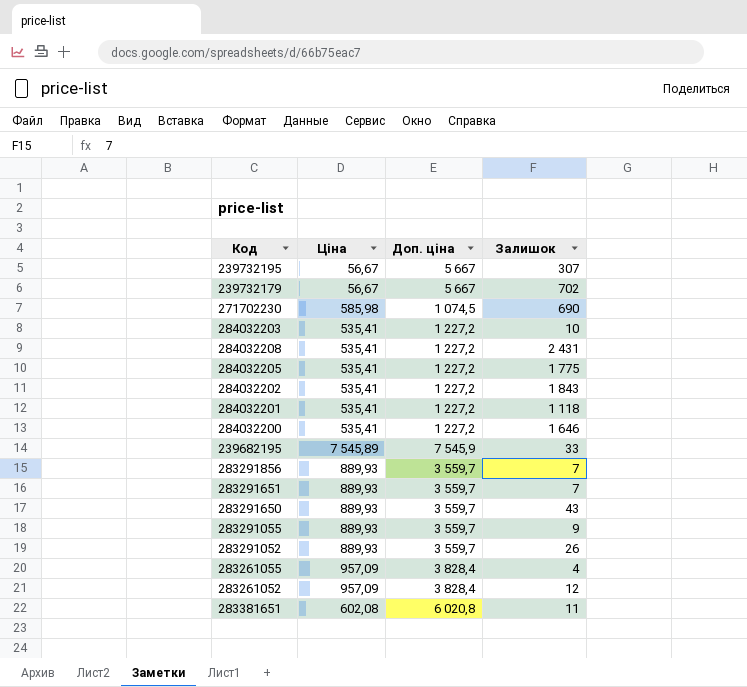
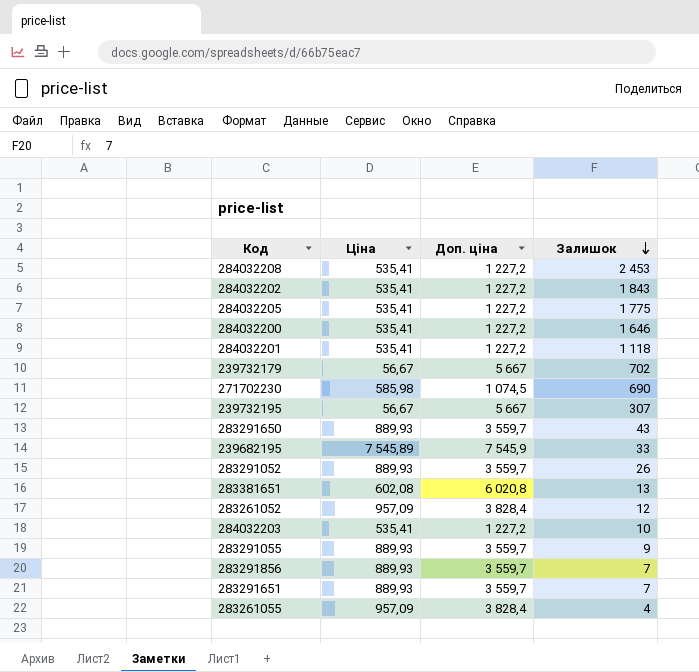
row order: none -> Залишок descending
284032208 | Залишок: 2 431 -> 2 453
283381651 | Залишок: 11 -> 13

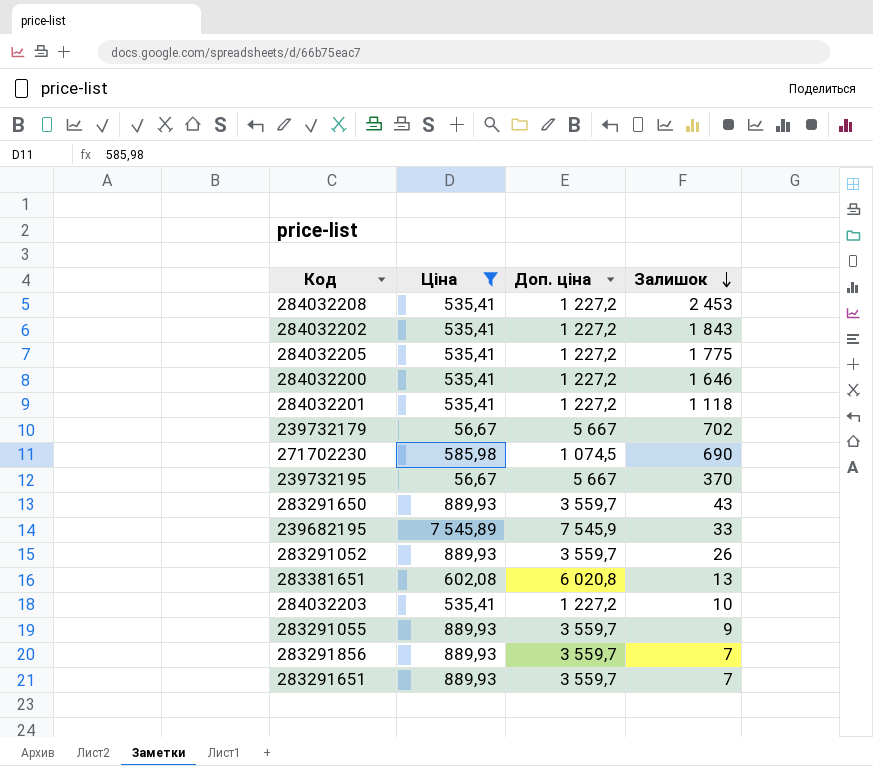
filter: none -> Ціна != 957,09
239732195 | Залишок: 307 -> 370

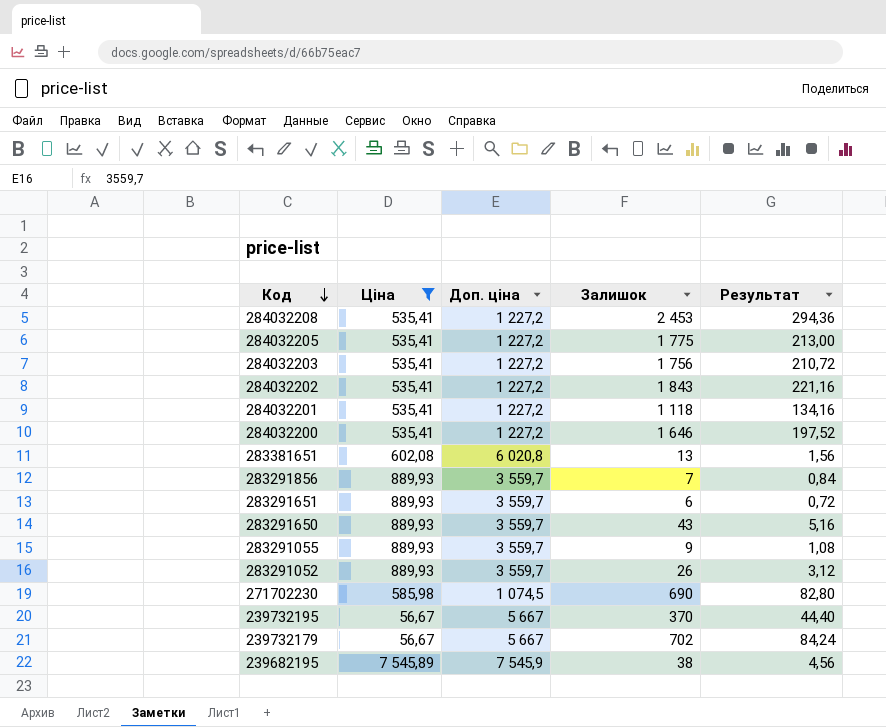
row order: Залишок descending -> Код descending
column Результат | formula: none -> [Залишок] * 0,12
284032203 | Залишок: 10 -> 1 756
283291651 | Залишок: 7 -> 6
239682195 | Залишок: 33 -> 38

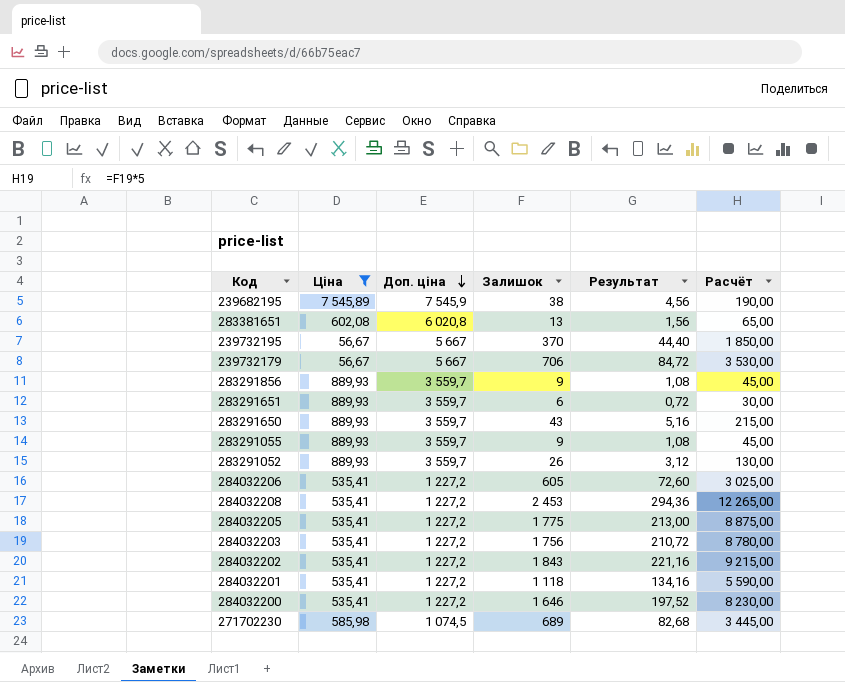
row order: Код descending -> Доп. ціна descending
column Расчёт | formula: none -> [Залишок] * 5
239732179 | Залишок: 702 -> 706
239732179 | Результат: 84,24 -> 84,72
283291856 | Залишок: 7 -> 9
283291856 | Результат: 0,84 -> 1,08
row 284032206: none -> 535,41 | 1 227,2 | 605 | 72,60 | 3 025,00
271702230 | Залишок: 690 -> 689
271702230 | Результат: 82,80 -> 82,68

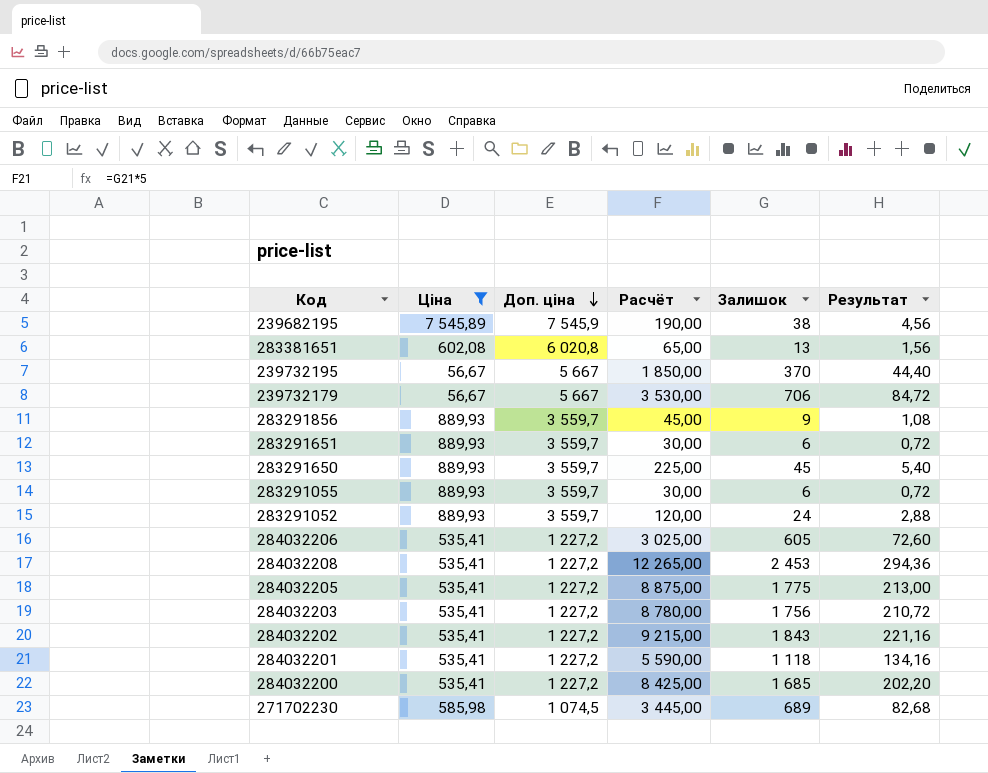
column Расчёт | position: 6 -> 4
283291650 | Расчёт: 215,00 -> 225,00
283291650 | Залишок: 43 -> 45
283291650 | Результат: 5,16 -> 5,40
283291055 | Расчёт: 45,00 -> 30,00
283291055 | Залишок: 9 -> 6
283291055 | Результат: 1,08 -> 0,72
283291052 | Расчёт: 130,00 -> 120,00
283291052 | Залишок: 26 -> 24
283291052 | Результат: 3,12 -> 2,88
284032200 | Расчёт: 8 230,00 -> 8 425,00
284032200 | Залишок: 1 646 -> 1 685
284032200 | Результат: 197,52 -> 202,20

